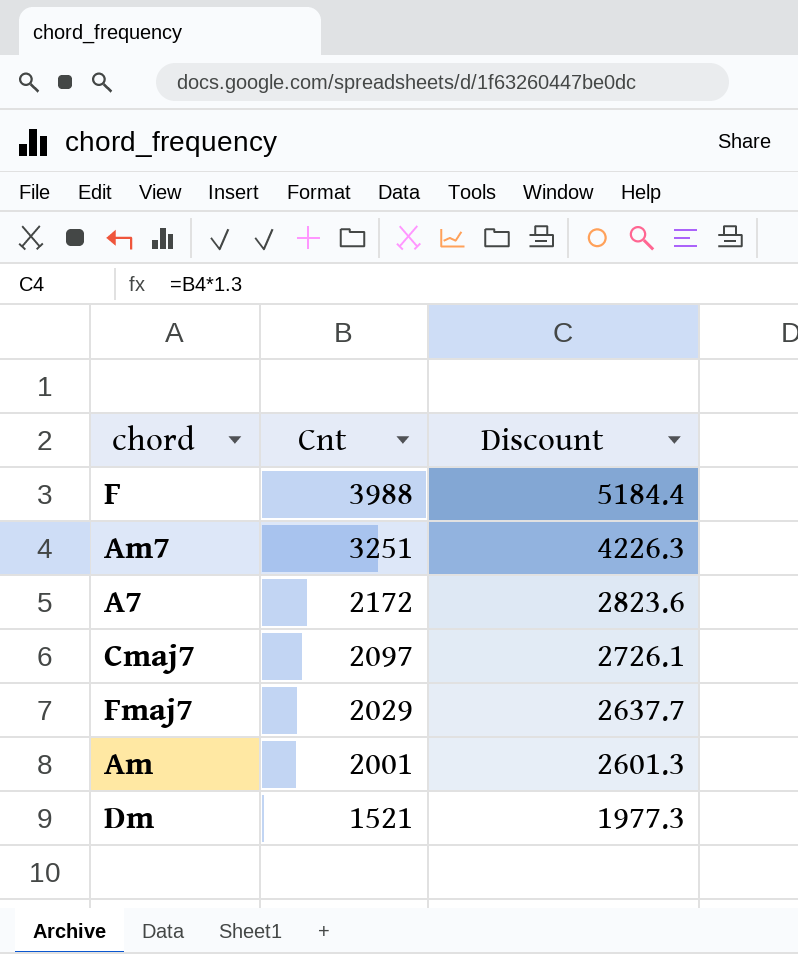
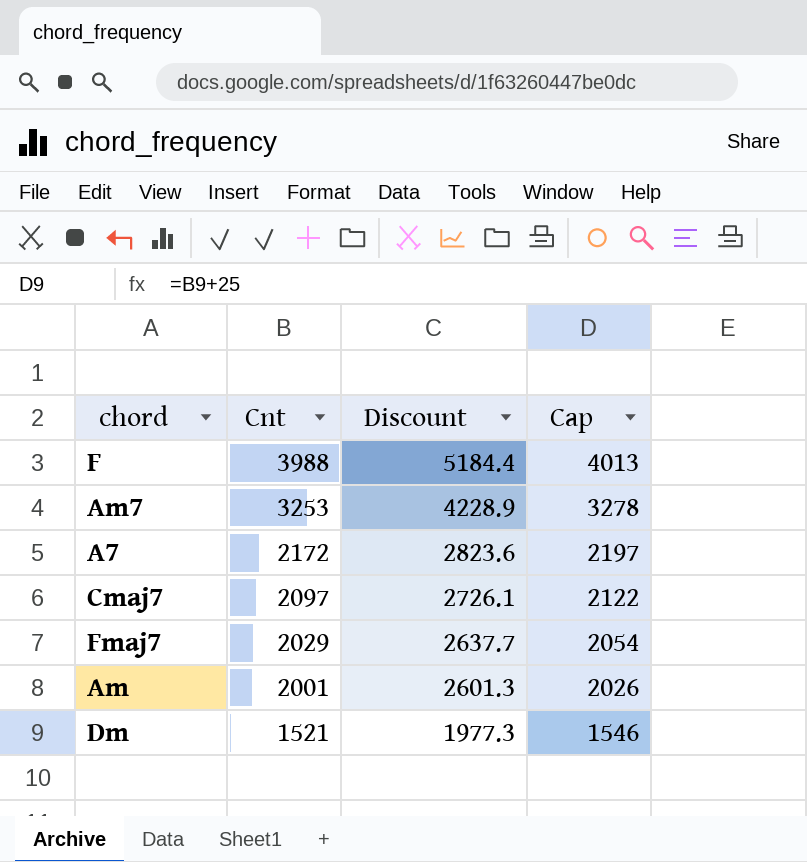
column Cap | formula: none -> [Cnt] + 25
Am7 | Cnt: 3251 -> 3253
Am7 | Discount: 4226.3 -> 4228.9

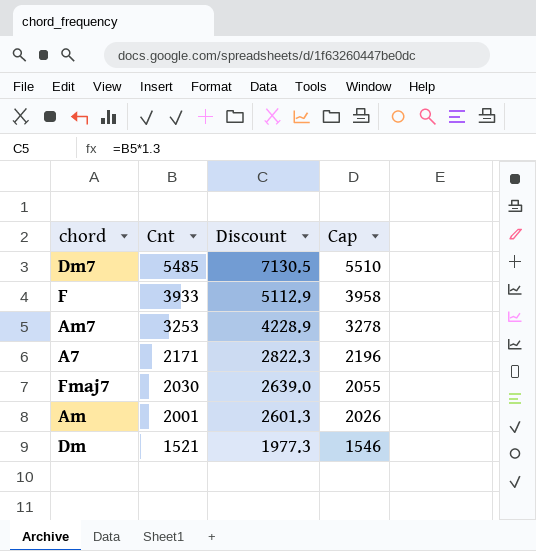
row Cmaj7: 2097 | 2726.1 | 2122 -> none
row Dm7: none -> 5485 | 7130.5 | 5510
F | Cnt: 3988 -> 3933
F | Discount: 5184.4 -> 5112.9
F | Cap: 4013 -> 3958
A7 | Cnt: 2172 -> 2171
A7 | Discount: 2823.6 -> 2822.3
A7 | Cap: 2197 -> 2196
Fmaj7 | Cnt: 2029 -> 2030
Fmaj7 | Discount: 2637.7 -> 2639.0
Fmaj7 | Cap: 2054 -> 2055

